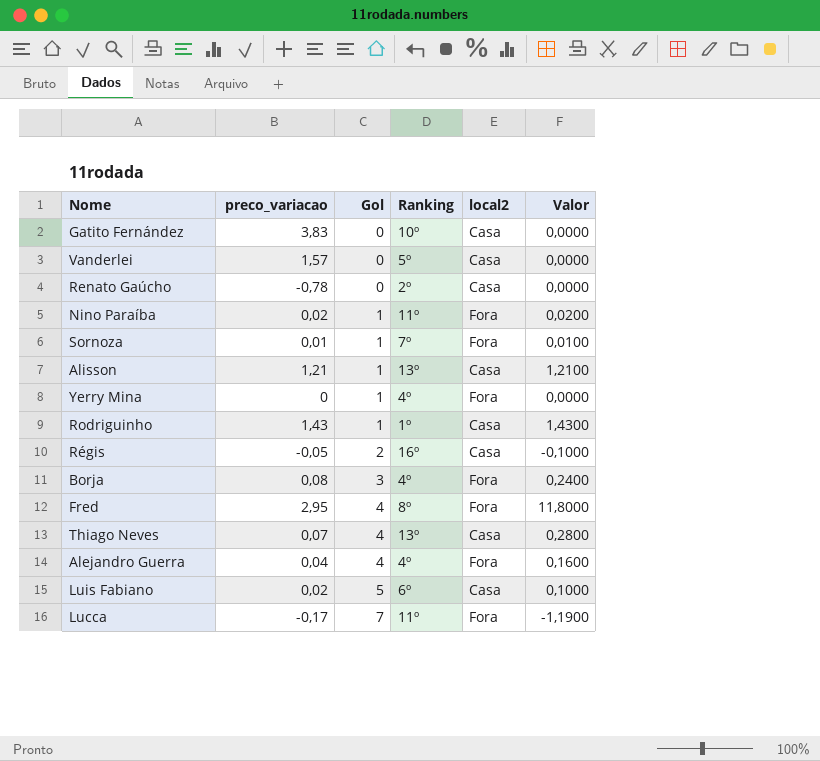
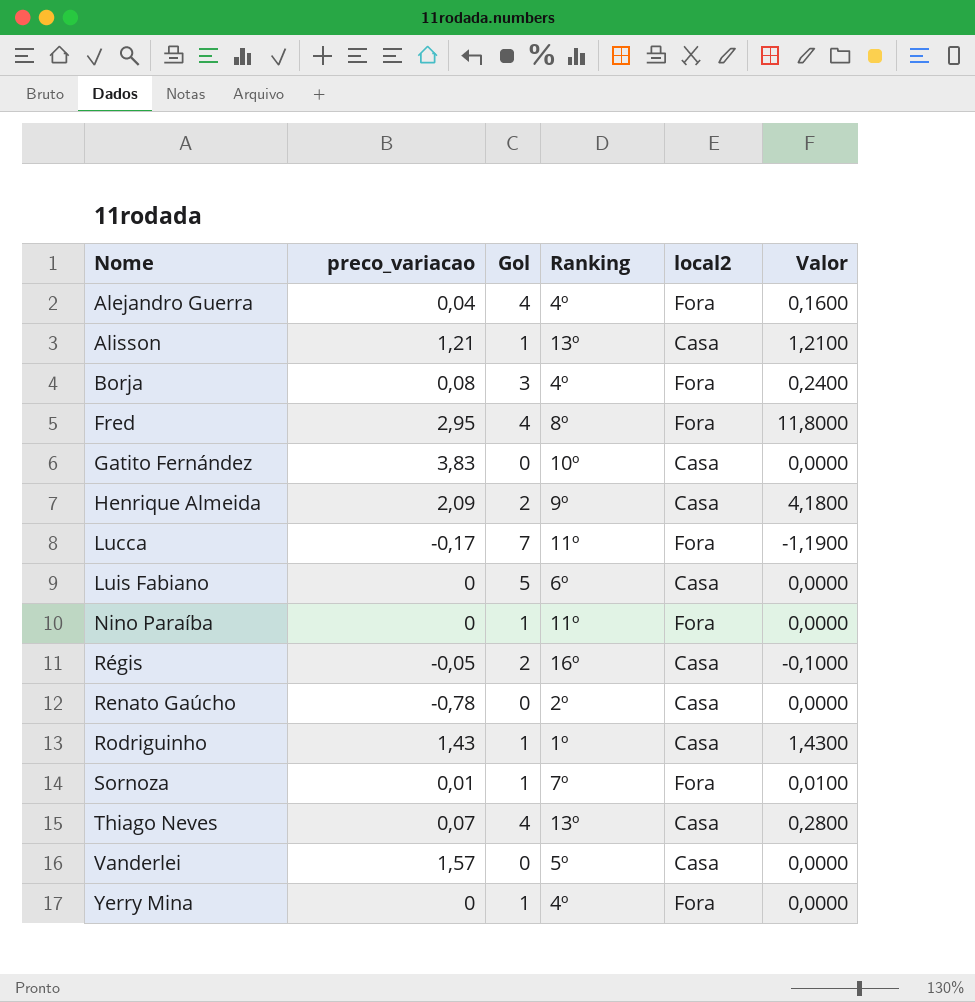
row order: Gol ascending -> Nome ascending
row Henrique Almeida: none -> 2,09 | 2 | 9º | Casa | 4,1800
Luis Fabiano | preco_variacao: 0,02 -> 0
Luis Fabiano | Valor: 0,1000 -> 0,0000
Nino Paraíba | preco_variacao: 0,02 -> 0
Nino Paraíba | Valor: 0,0200 -> 0,0000

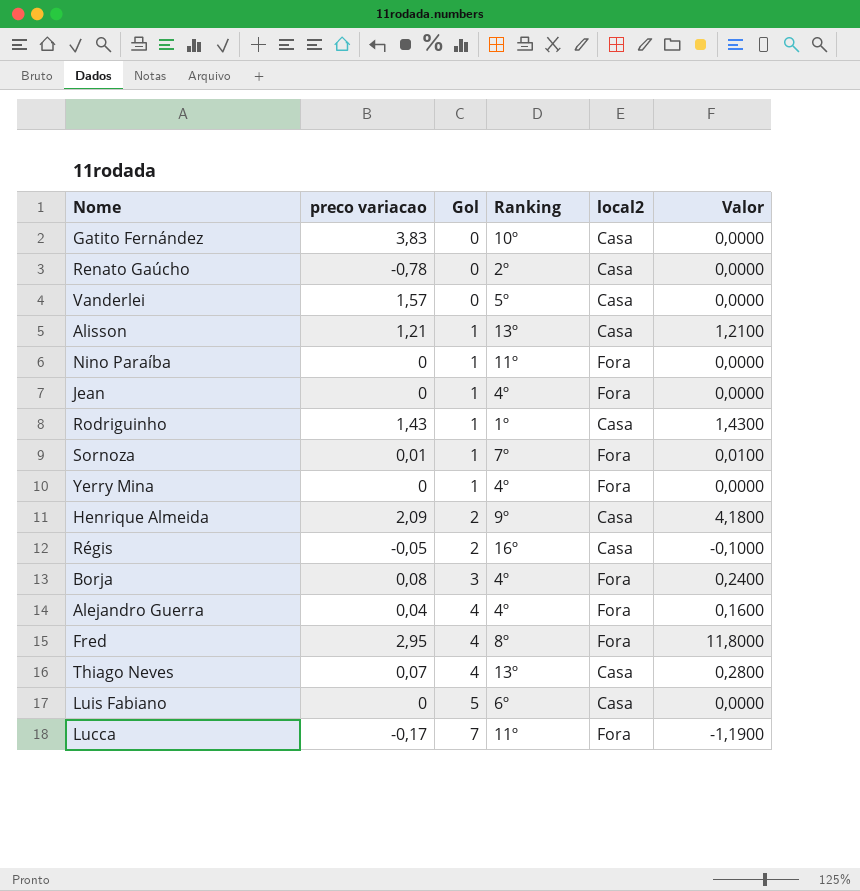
row order: Nome ascending -> Gol ascending
column name: preco_variacao -> preco variacao
row Jean: none -> 0 | 1 | 4º | Fora | 0,0000

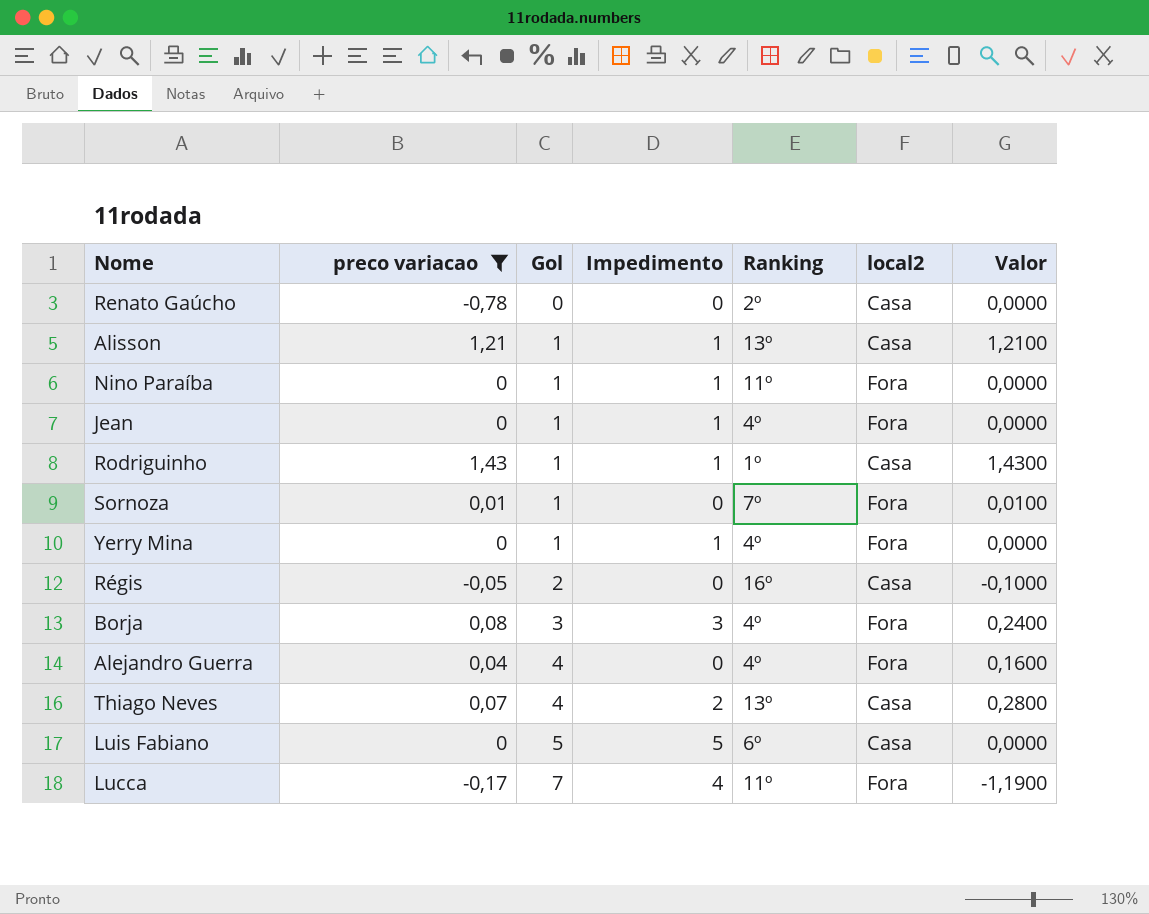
filter: none -> preco variacao <= 1,43
column Impedimento | position: none -> 4

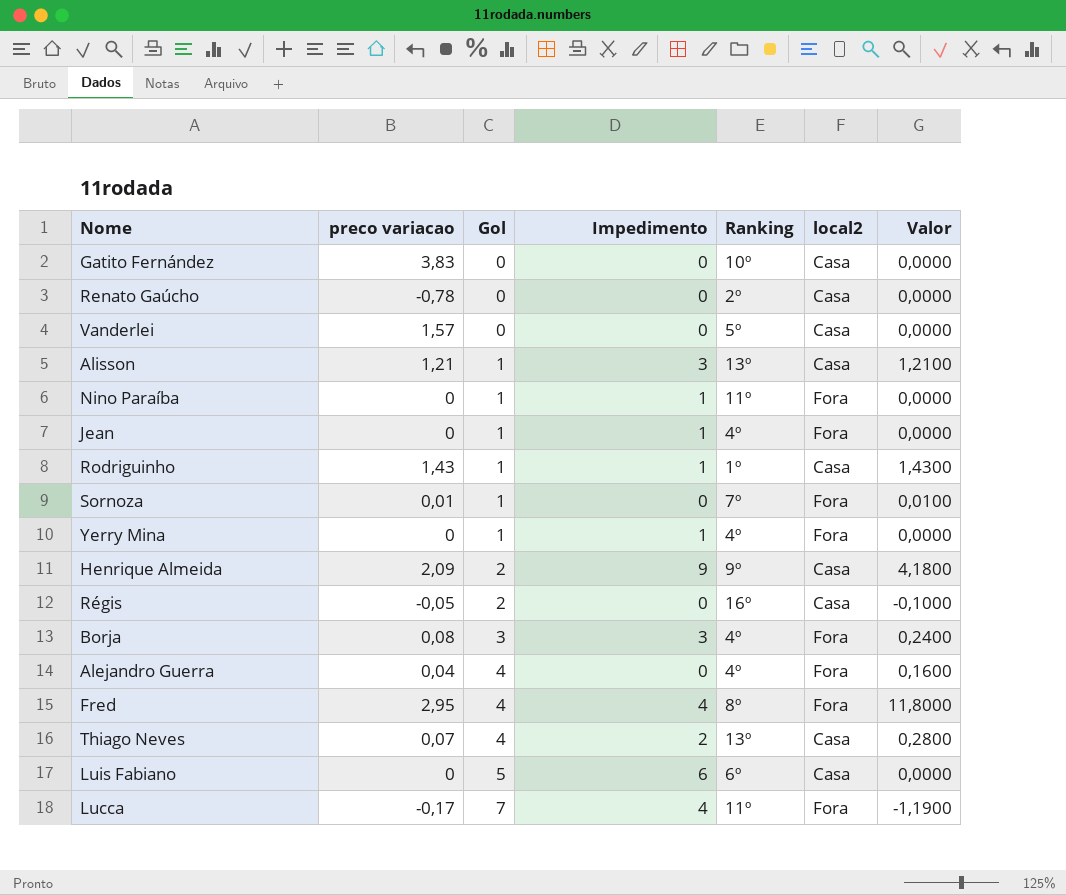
filter: preco variacao <= 1,43 -> none
Alisson | Impedimento: 1 -> 3
Luis Fabiano | Impedimento: 5 -> 6

